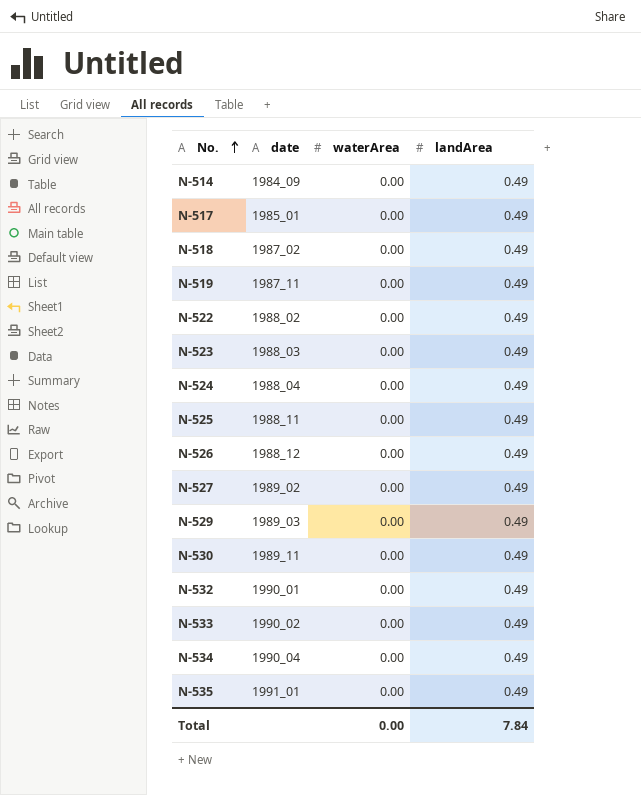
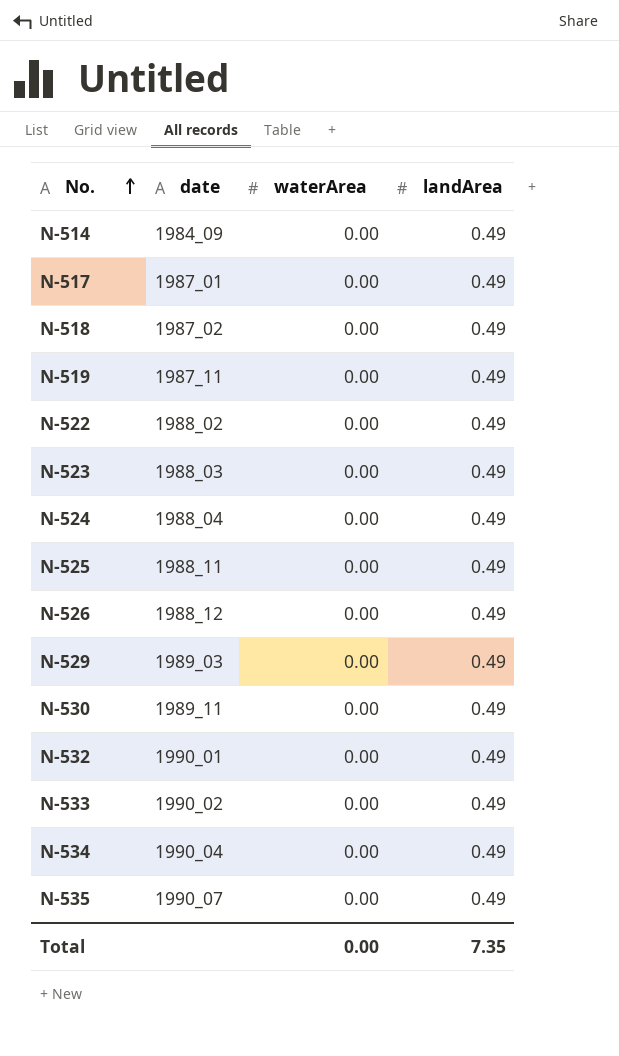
row N-527: 1989_02 | 0.00 | 0.49 -> none
N-517 | date: 1985_01 -> 1987_01
N-535 | date: 1991_01 -> 1990_07
Total | landArea: 7.84 -> 7.35

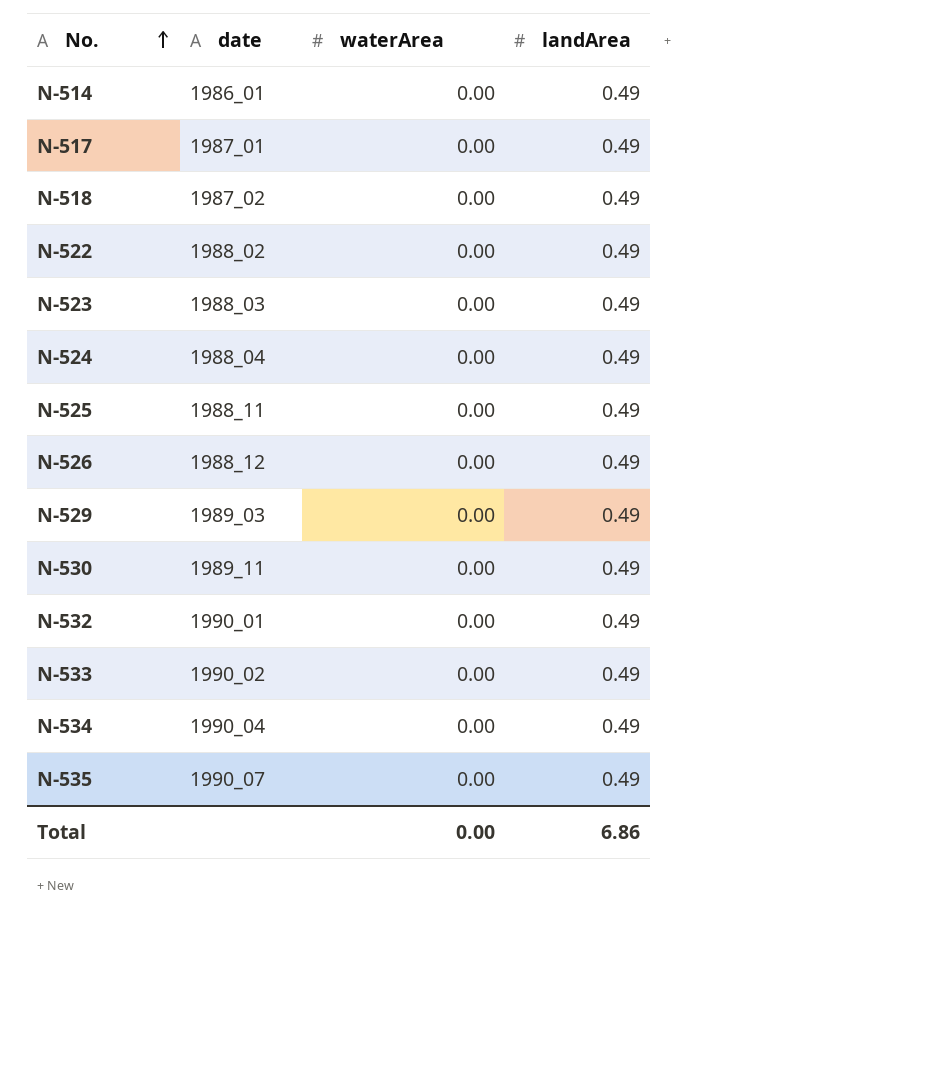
row N-519: 1987_11 | 0.00 | 0.49 -> none
N-514 | date: 1984_09 -> 1986_01
Total | landArea: 7.35 -> 6.86

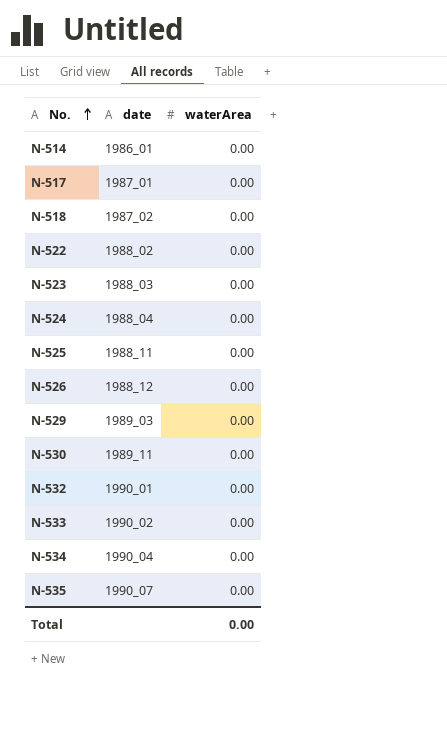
column landArea | position: 4 -> none

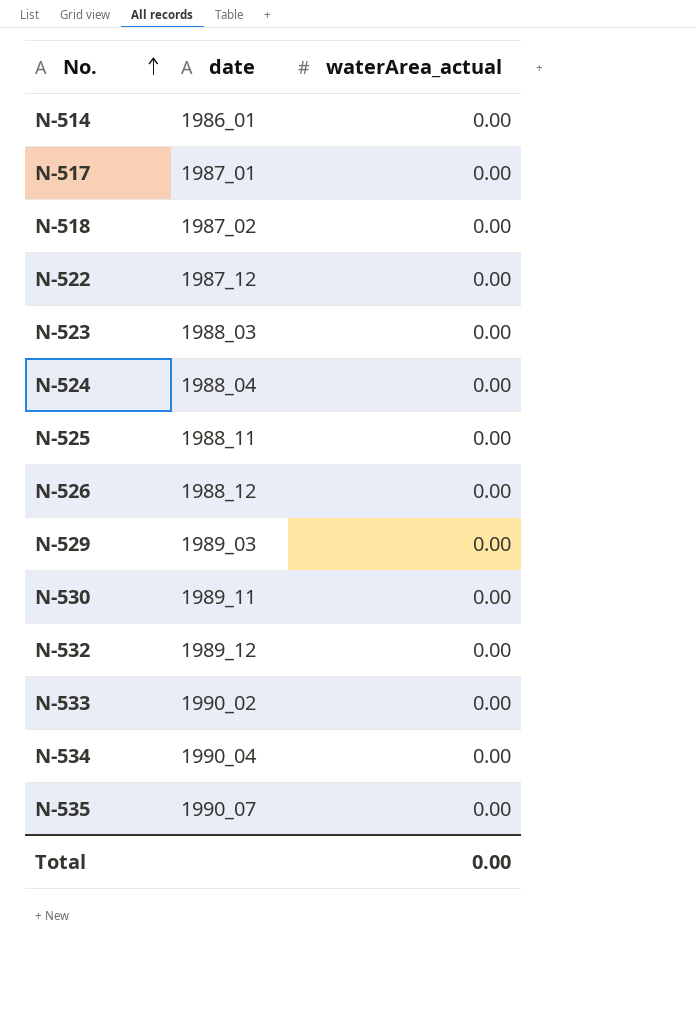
column name: waterArea -> waterArea_actual
N-522 | date: 1988_02 -> 1987_12
N-532 | date: 1990_01 -> 1989_12

